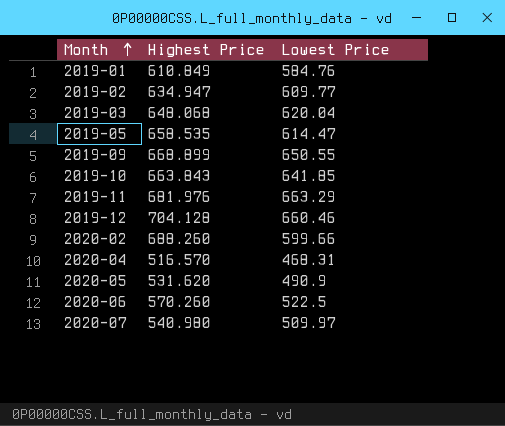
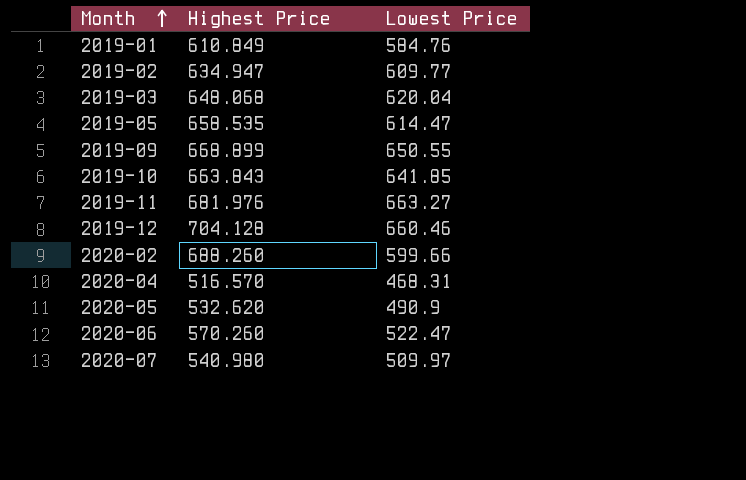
2019-11 | Lowest Price: 663.29 -> 663.27
2020-05 | Highest Price: 531.620 -> 532.620
2020-06 | Lowest Price: 522.5 -> 522.47

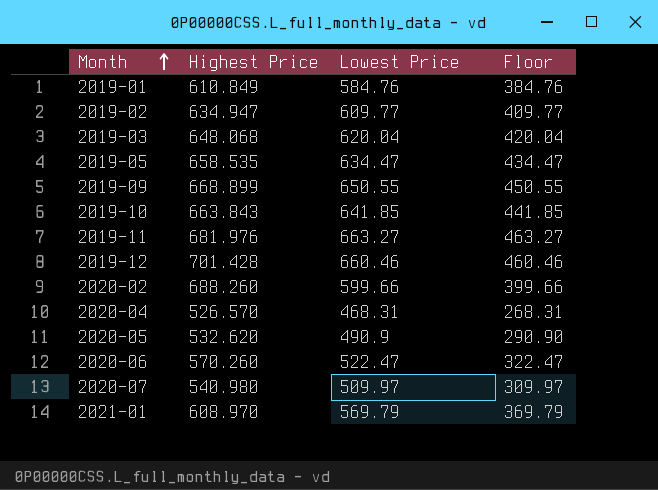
column Floor | formula: none -> [Lowest Price] - 200
2019-05 | Lowest Price: 614.47 -> 634.47
2019-12 | Highest Price: 704.128 -> 701.428
2020-04 | Highest Price: 516.570 -> 526.570
row 2021-01: none -> 608.970 | 569.79 | 369.79

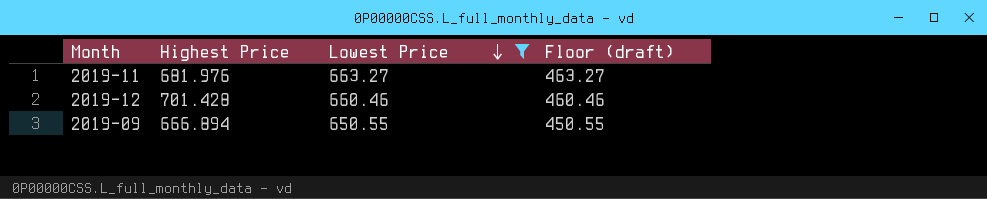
filter: none -> Lowest Price >= 650.55
row order: Month ascending -> Lowest Price descending
column name: Floor -> Floor (draft)
2019-09 | Highest Price: 668.899 -> 666.894

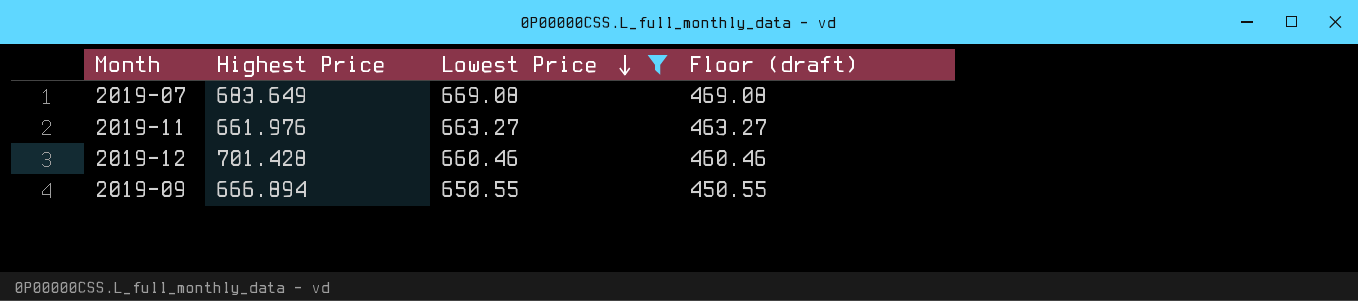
row 2019-07: none -> 683.649 | 669.08 | 469.08
2019-11 | Highest Price: 681.976 -> 661.976

